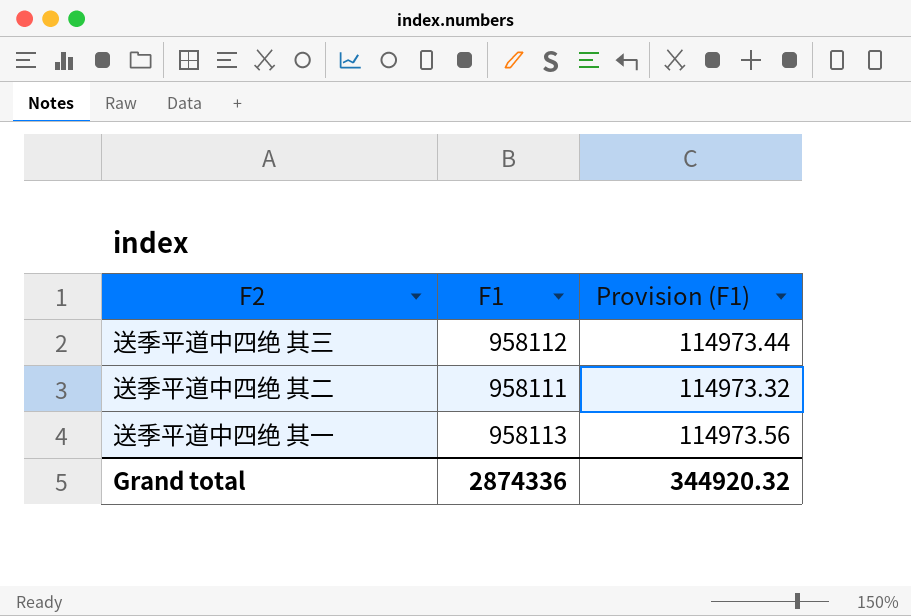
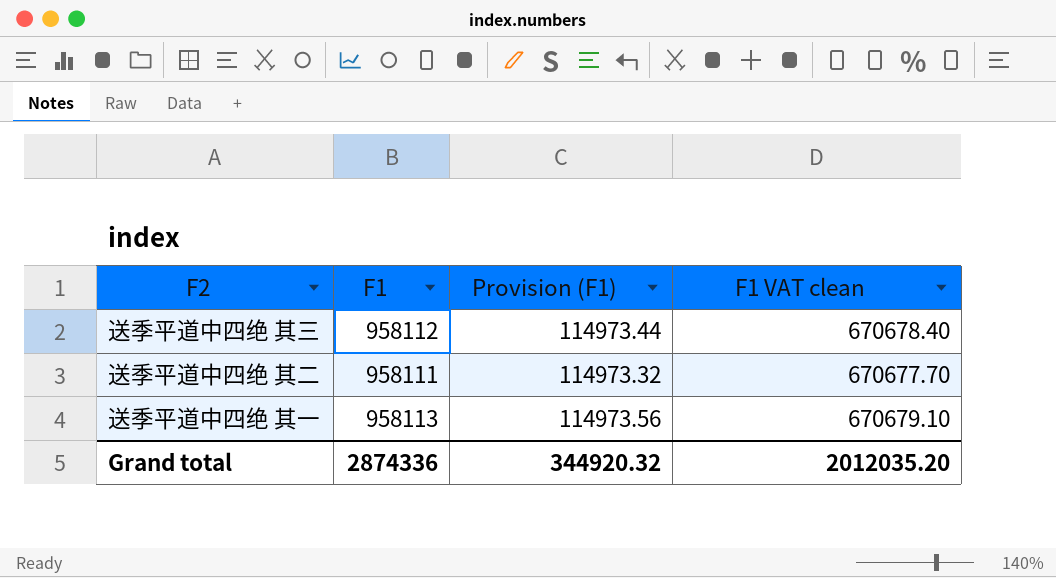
column F1 VAT clean | formula: none -> [F1] * 0.7

